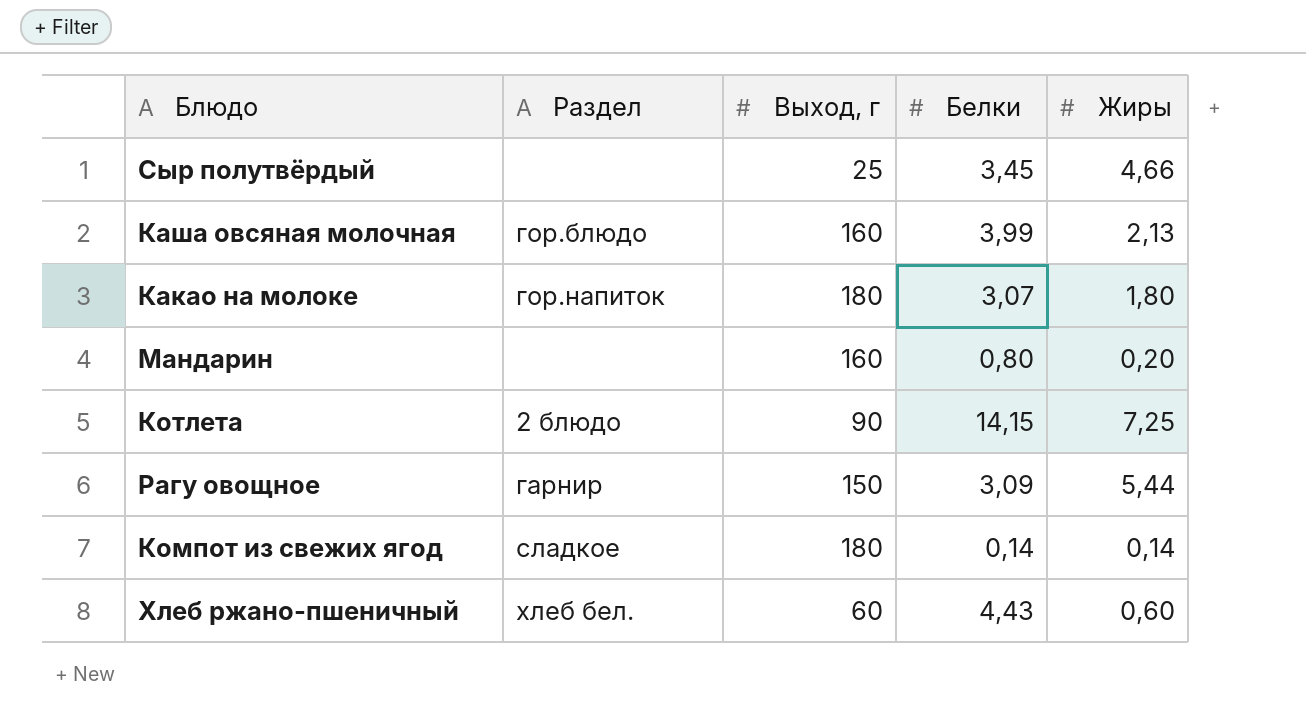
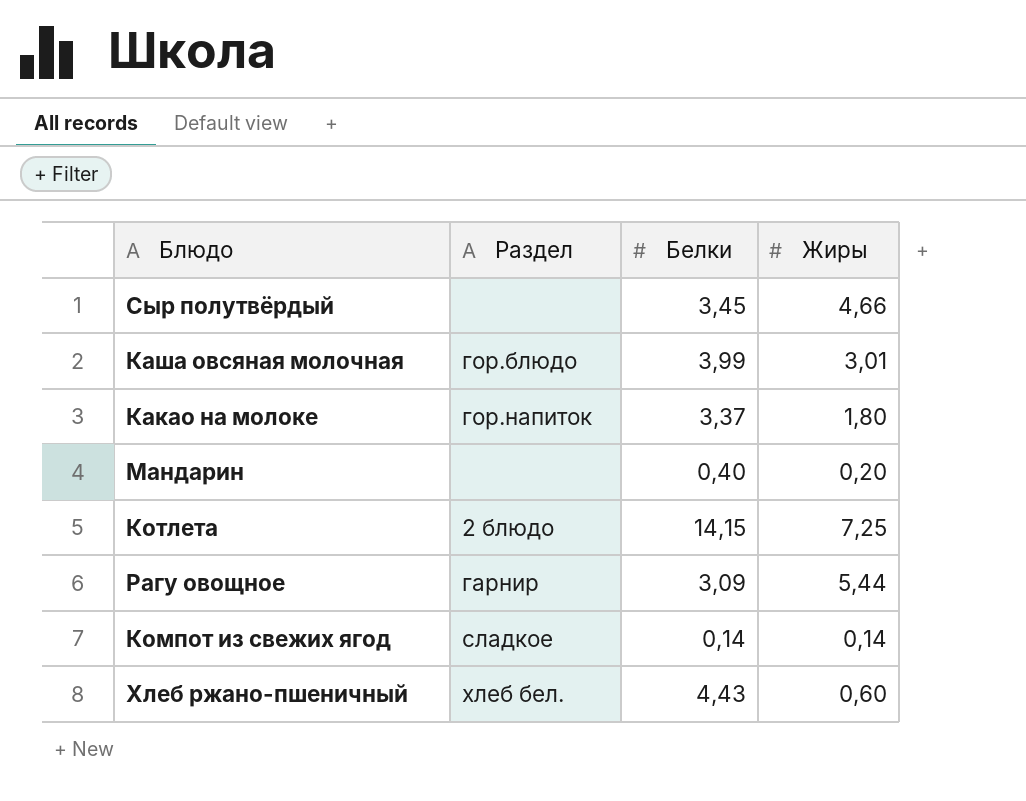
column Выход, г | position: 3 -> none
Каша овсяная молочная | Жиры: 2,13 -> 3,01
Какао на молоке | Белки: 3,07 -> 3,37
Мандарин | Белки: 0,80 -> 0,40

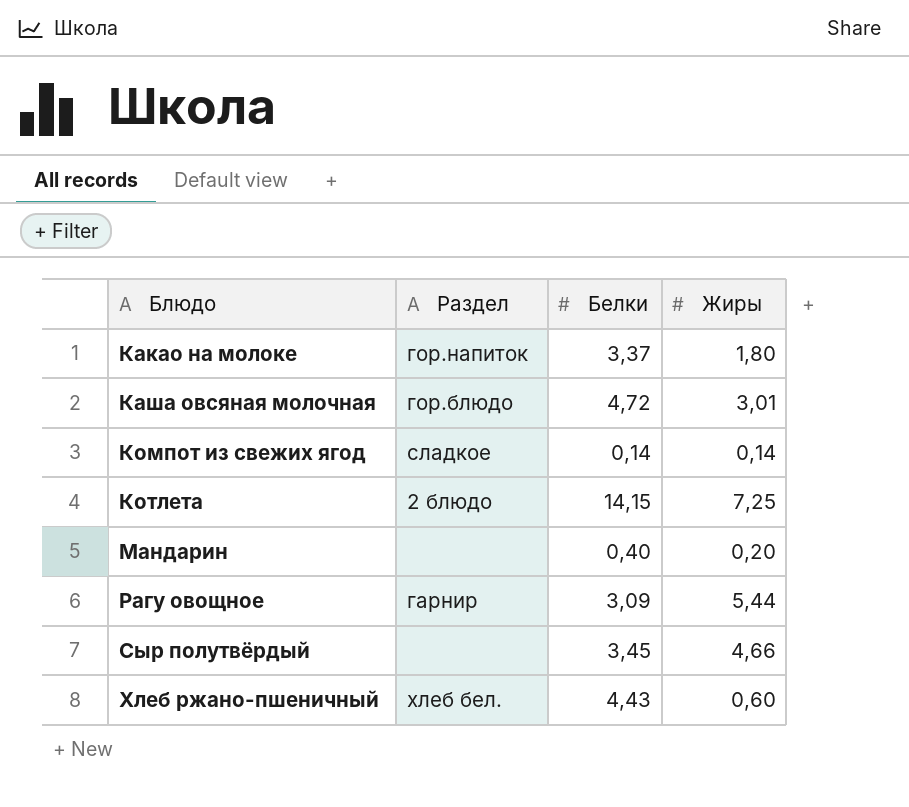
row order: none -> Блюдо ascending
Каша овсяная молочная | Белки: 3,99 -> 4,72

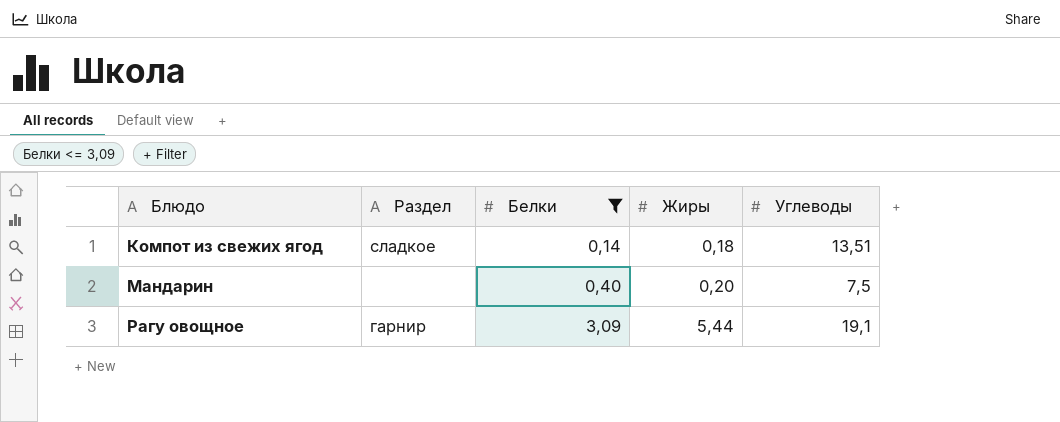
filter: none -> Белки <= 3,09
column Углеводы | position: none -> 5
Компот из свежих ягод | Жиры: 0,14 -> 0,18

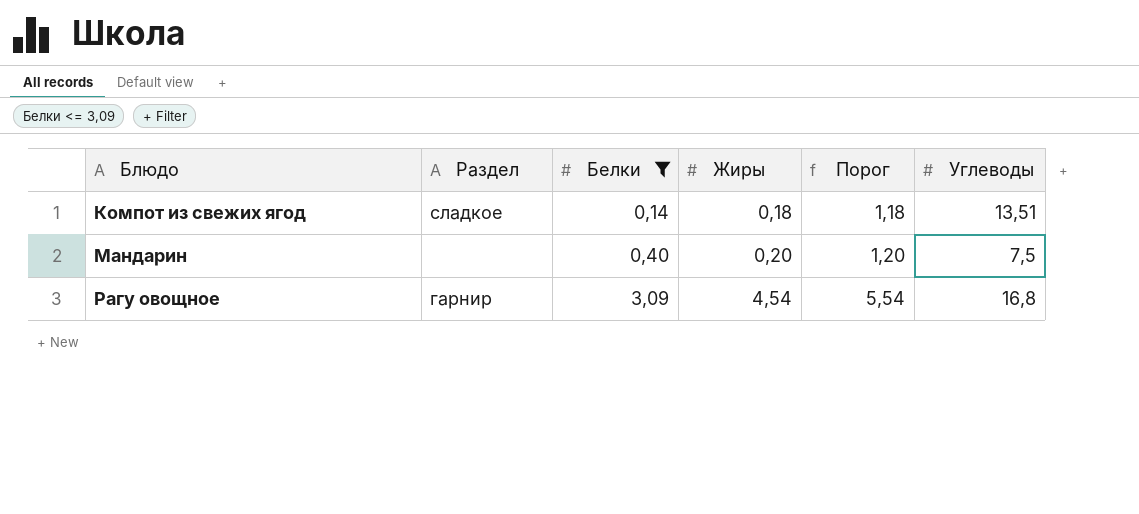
column Порог | formula: none -> [Жиры] + 1
Рагу овощное | Жиры: 5,44 -> 4,54
Рагу овощное | Углеводы: 19,1 -> 16,8

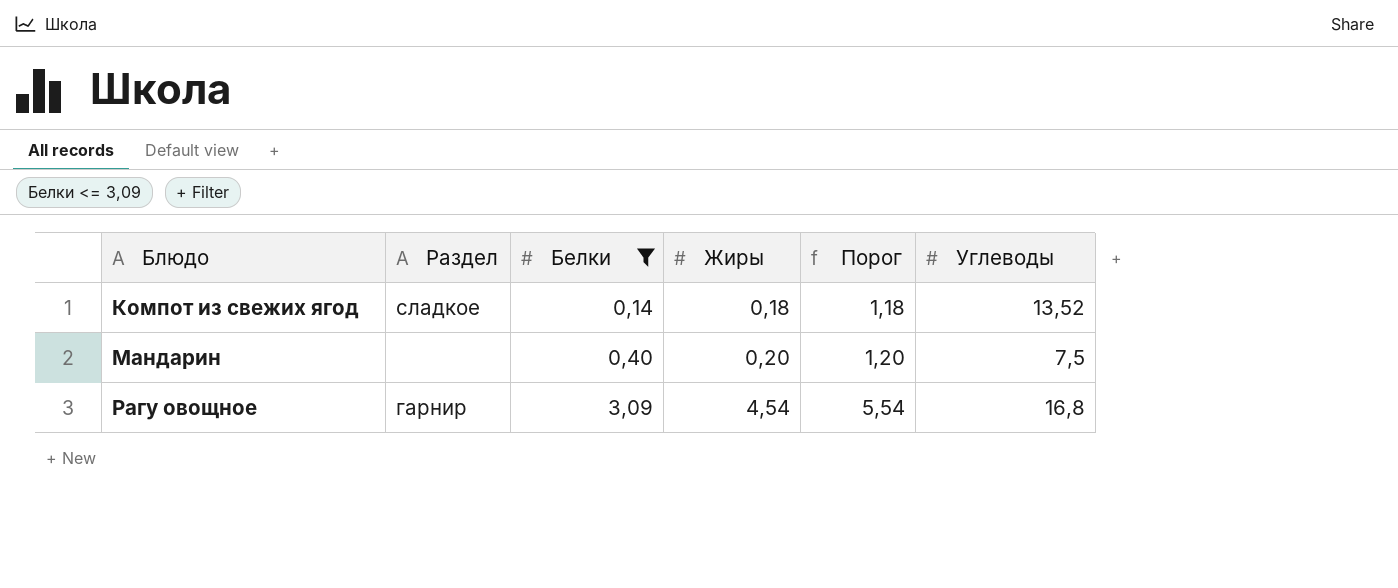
Компот из свежих ягод | Углеводы: 13,51 -> 13,52

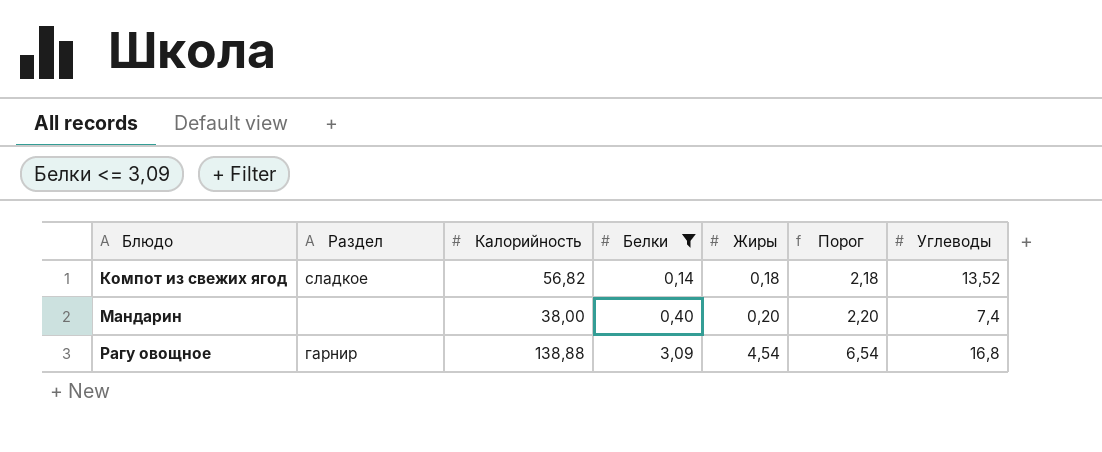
column Калорийность | position: none -> 3
column Порог | formula: [Жиры] + 1 -> [Жиры] + 2
Мандарин | Углеводы: 7,5 -> 7,4

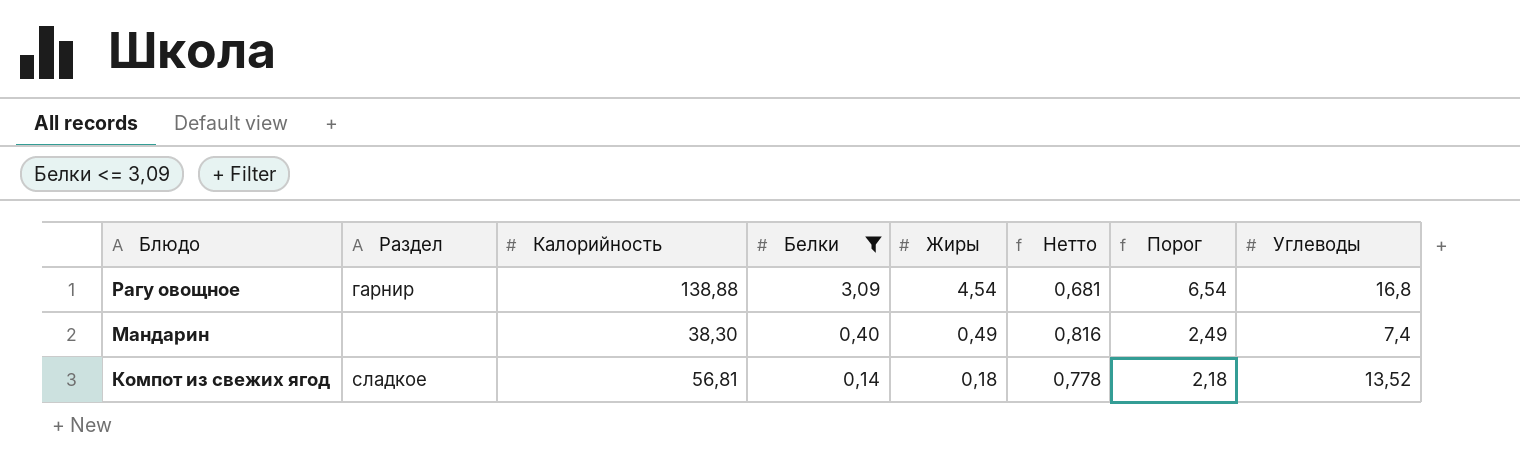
row order: Блюдо ascending -> Блюдо descending
column Нетто | formula: none -> [Белки] / [Жиры]
Мандарин | Калорийность: 38,00 -> 38,30
Мандарин | Жиры: 0,20 -> 0,49
Мандарин | Порог: 2,20 -> 2,49
Компот из свежих ягод | Калорийность: 56,82 -> 56,81

